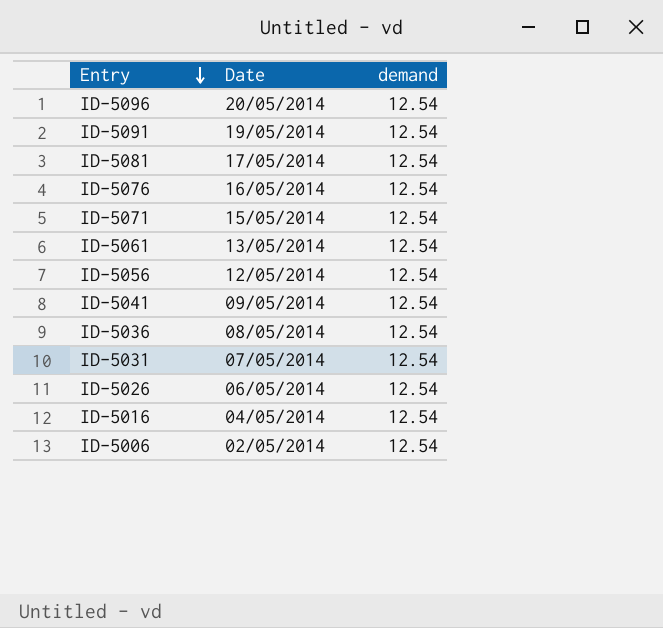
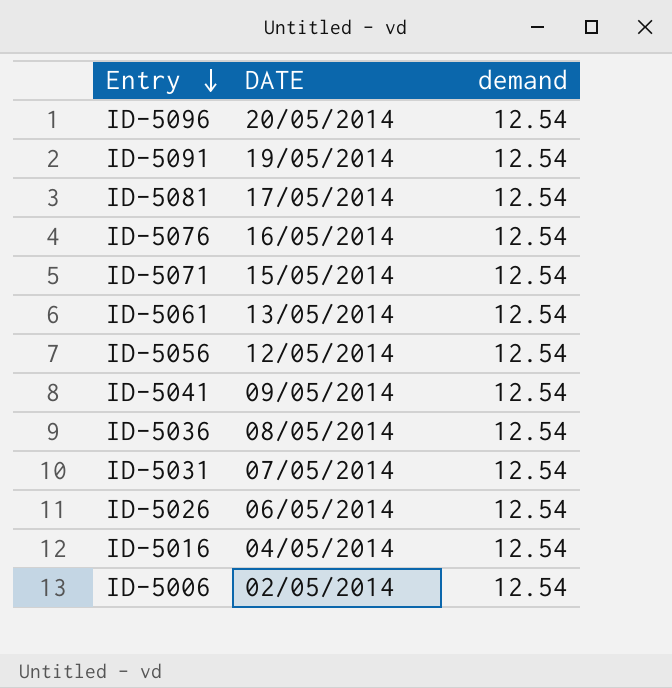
column name: Date -> DATE

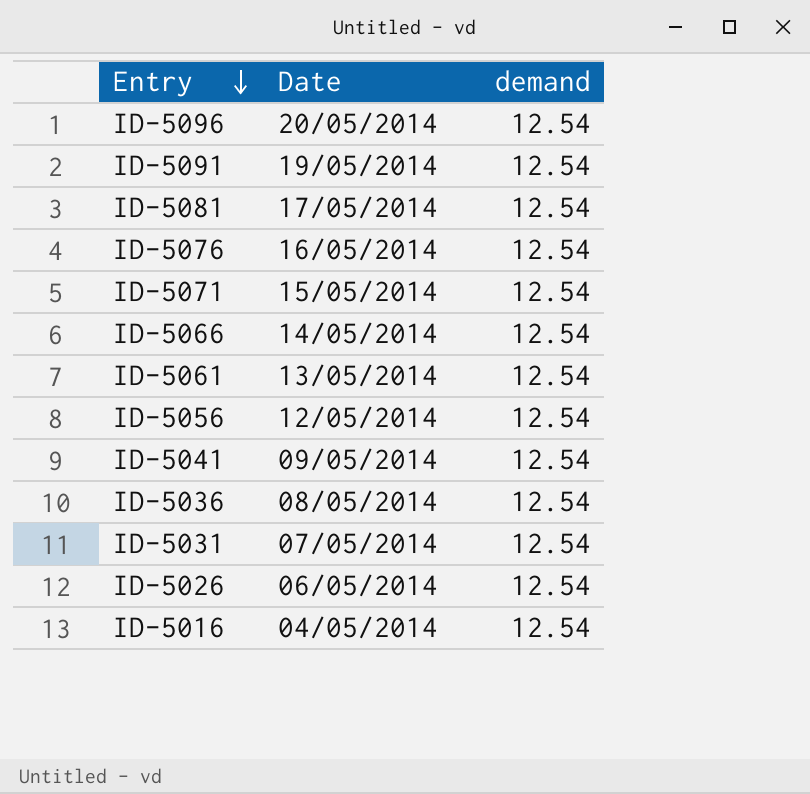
column name: DATE -> Date
row ID-5006: 02/05/2014 | 12.54 -> none
row ID-5066: none -> 14/05/2014 | 12.54

